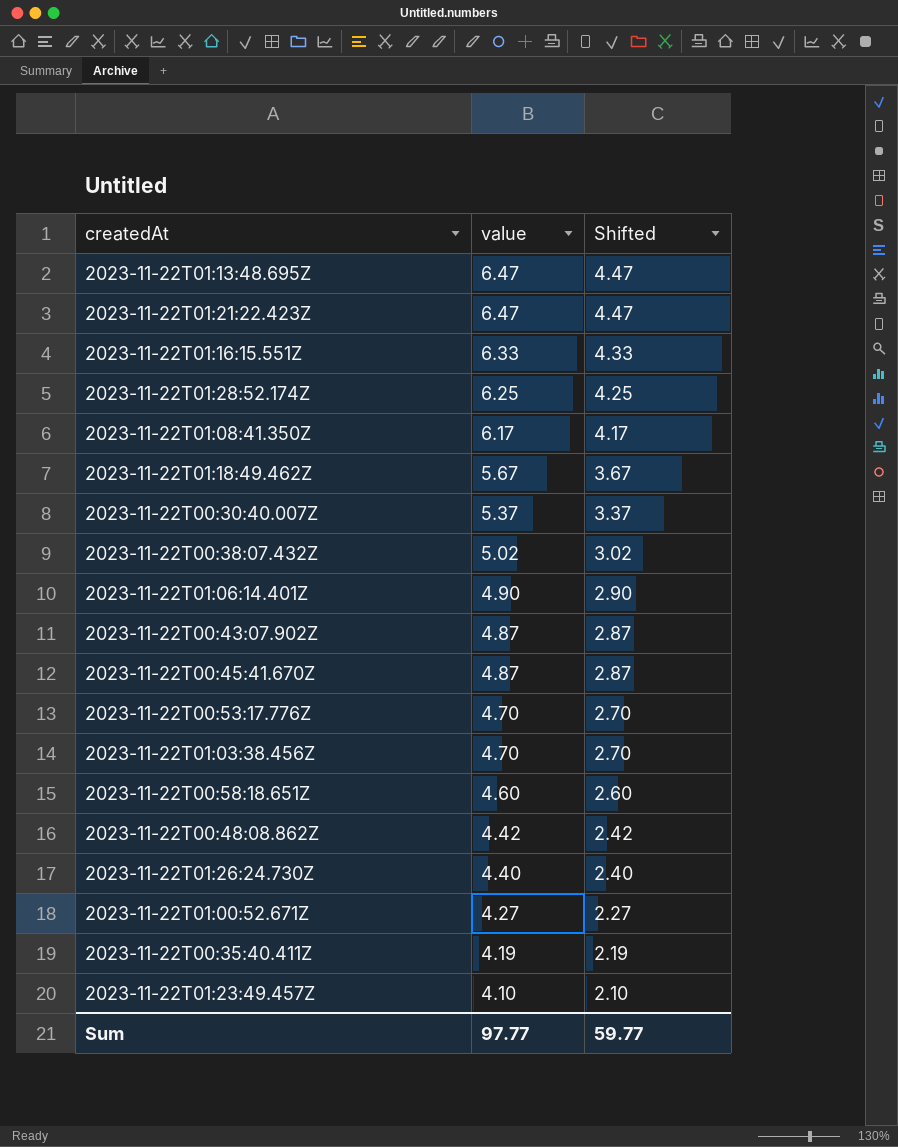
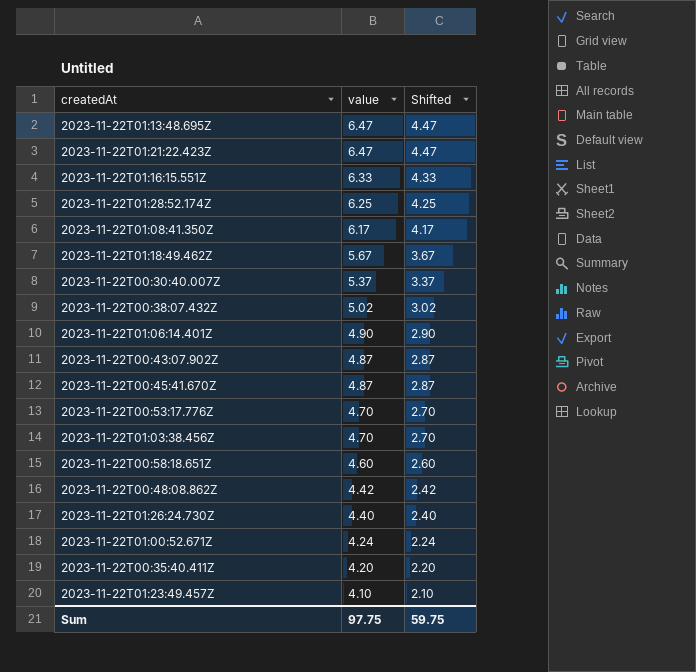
2023-11-22T01:00:52.671Z | value: 4.27 -> 4.24
2023-11-22T01:00:52.671Z | Shifted: 2.27 -> 2.24
2023-11-22T00:35:40.411Z | value: 4.19 -> 4.20
2023-11-22T00:35:40.411Z | Shifted: 2.19 -> 2.20
Sum | value: 97.77 -> 97.75
Sum | Shifted: 59.77 -> 59.75

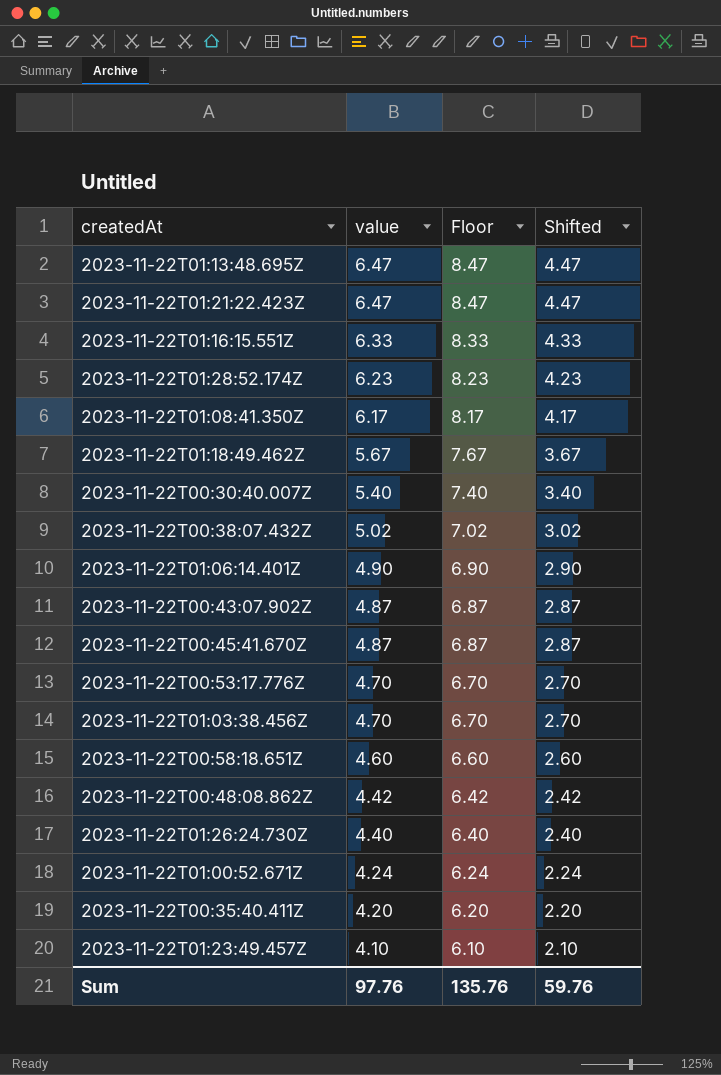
column Floor | formula: none -> [value] + 2
2023-11-22T01:28:52.174Z | value: 6.25 -> 6.23
2023-11-22T01:28:52.174Z | Shifted: 4.25 -> 4.23
2023-11-22T00:30:40.007Z | value: 5.37 -> 5.40
2023-11-22T00:30:40.007Z | Shifted: 3.37 -> 3.40
Sum | value: 97.75 -> 97.76
Sum | Shifted: 59.75 -> 59.76

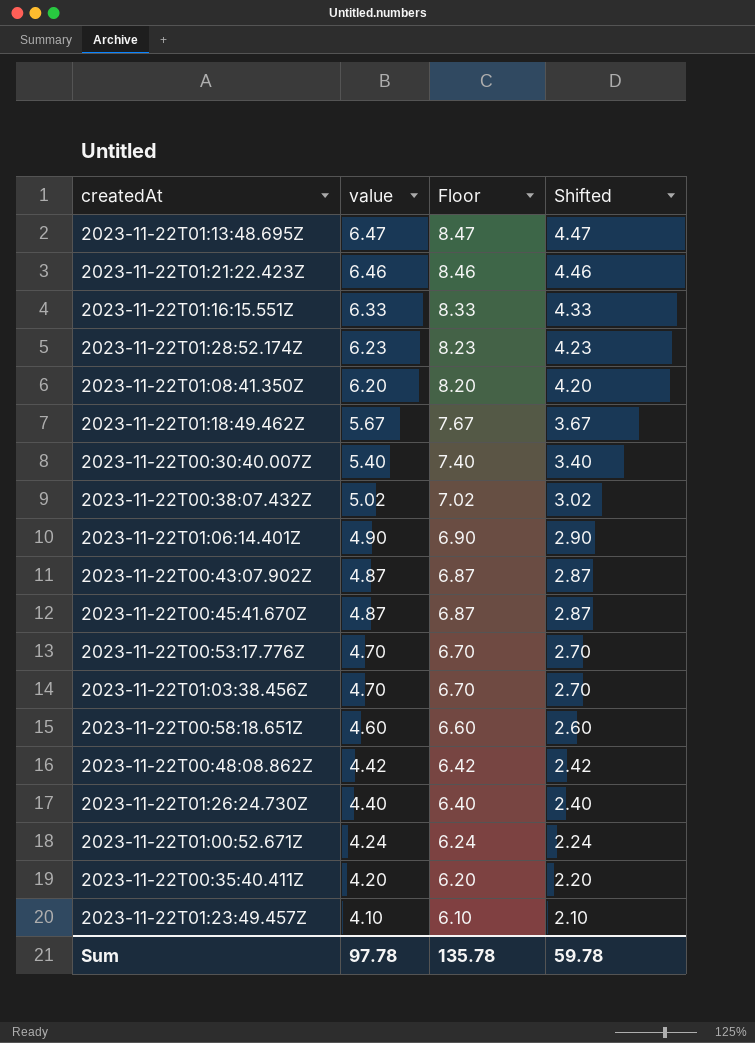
2023-11-22T01:21:22.423Z | value: 6.47 -> 6.46
2023-11-22T01:21:22.423Z | Floor: 8.47 -> 8.46
2023-11-22T01:21:22.423Z | Shifted: 4.47 -> 4.46
2023-11-22T01:08:41.350Z | value: 6.17 -> 6.20
2023-11-22T01:08:41.350Z | Floor: 8.17 -> 8.20
2023-11-22T01:08:41.350Z | Shifted: 4.17 -> 4.20
Sum | value: 97.76 -> 97.78
Sum | Floor: 135.76 -> 135.78
Sum | Shifted: 59.76 -> 59.78

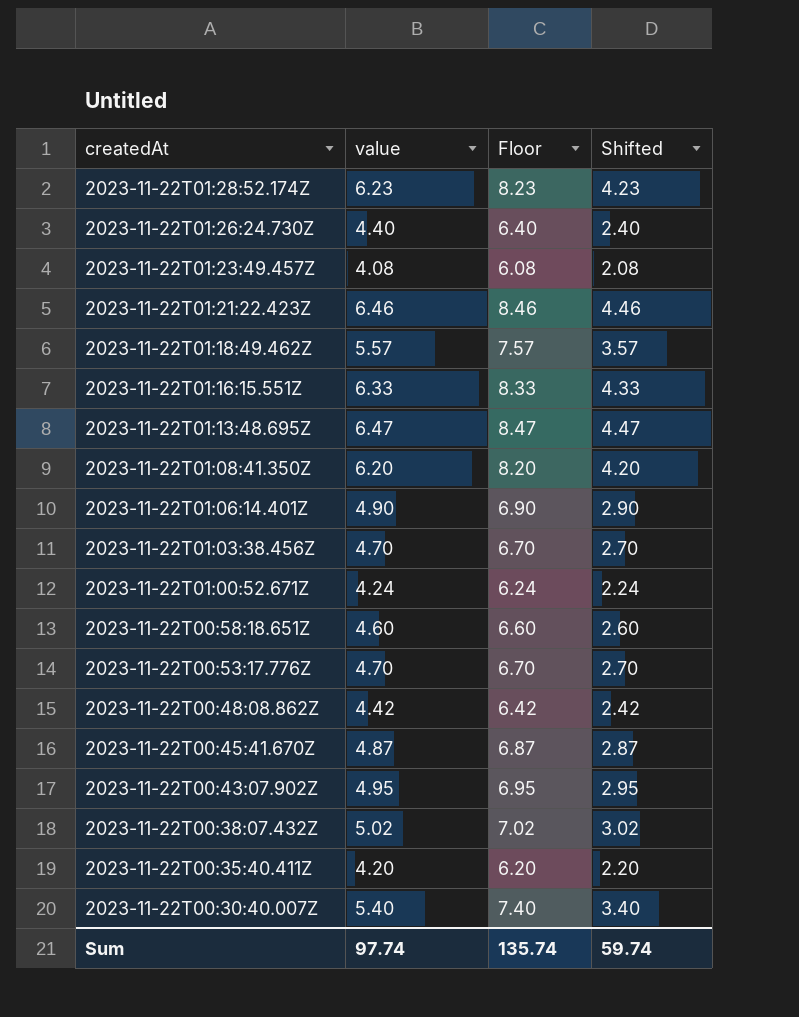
row order: value descending -> createdAt descending
2023-11-22T01:23:49.457Z | value: 4.10 -> 4.08
2023-11-22T01:23:49.457Z | Floor: 6.10 -> 6.08
2023-11-22T01:23:49.457Z | Shifted: 2.10 -> 2.08
2023-11-22T01:18:49.462Z | value: 5.67 -> 5.57
2023-11-22T01:18:49.462Z | Floor: 7.67 -> 7.57
2023-11-22T01:18:49.462Z | Shifted: 3.67 -> 3.57
2023-11-22T00:43:07.902Z | value: 4.87 -> 4.95
2023-11-22T00:43:07.902Z | Floor: 6.87 -> 6.95
2023-11-22T00:43:07.902Z | Shifted: 2.87 -> 2.95
Sum | value: 97.78 -> 97.74
Sum | Floor: 135.78 -> 135.74
Sum | Shifted: 59.78 -> 59.74

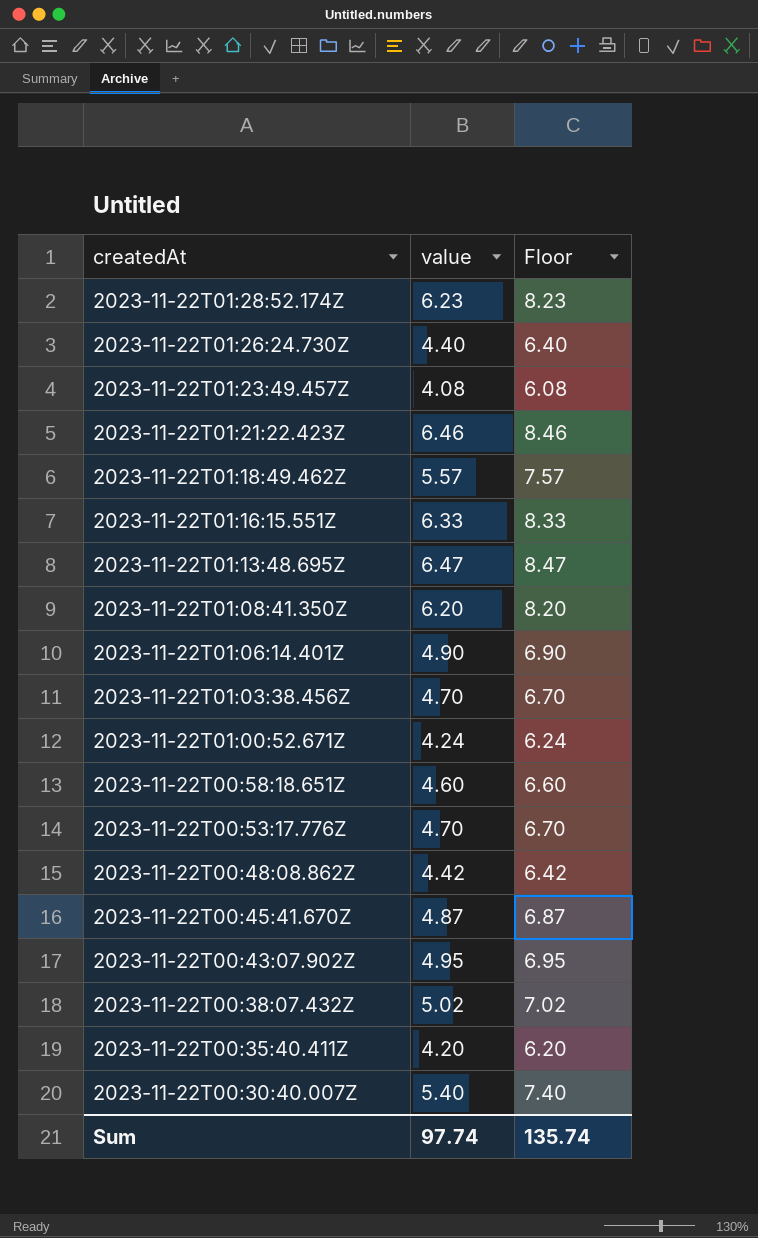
column Shifted | formula: [value] - 2 -> none

